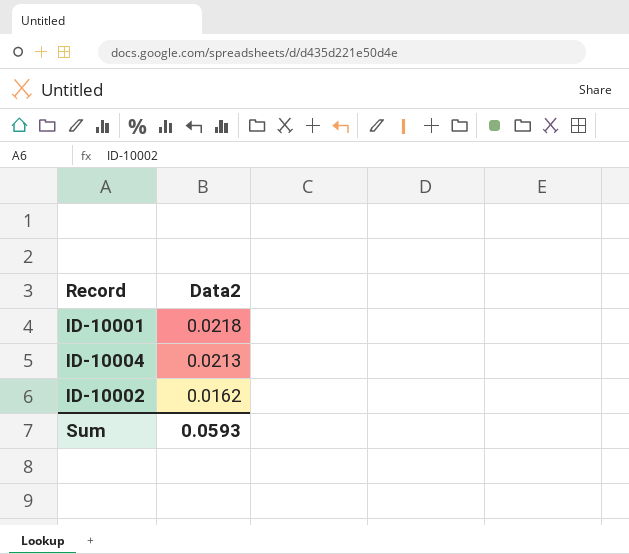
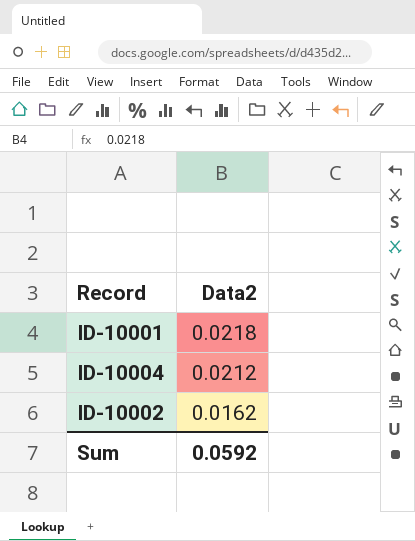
ID-10004 | Data2: 0.0213 -> 0.0212
Sum | Data2: 0.0593 -> 0.0592

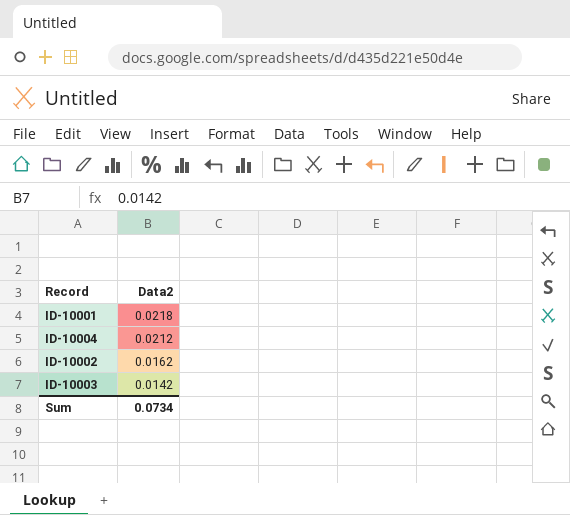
row ID-10003: none -> 0.0142
Sum | Data2: 0.0592 -> 0.0734

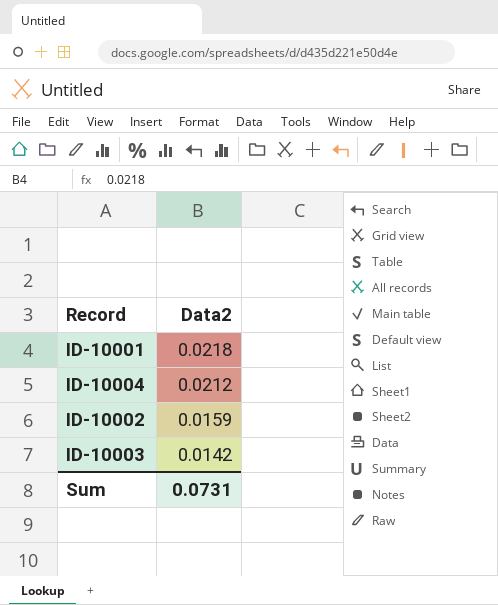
ID-10002 | Data2: 0.0162 -> 0.0159
Sum | Data2: 0.0734 -> 0.0731

